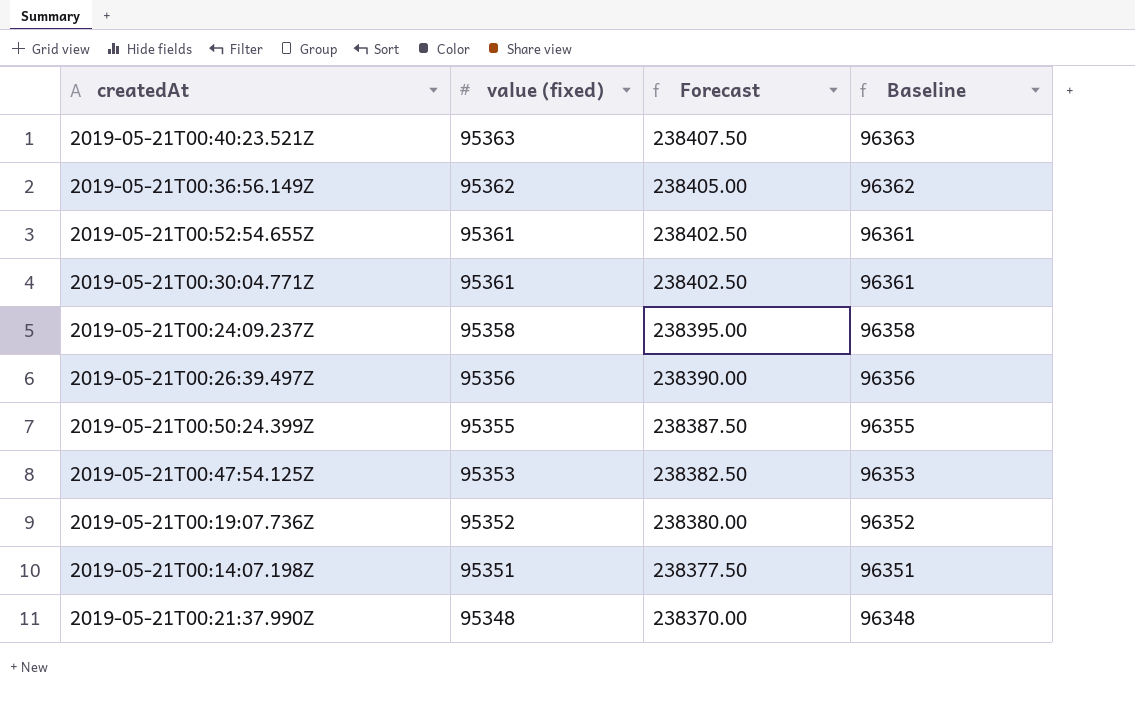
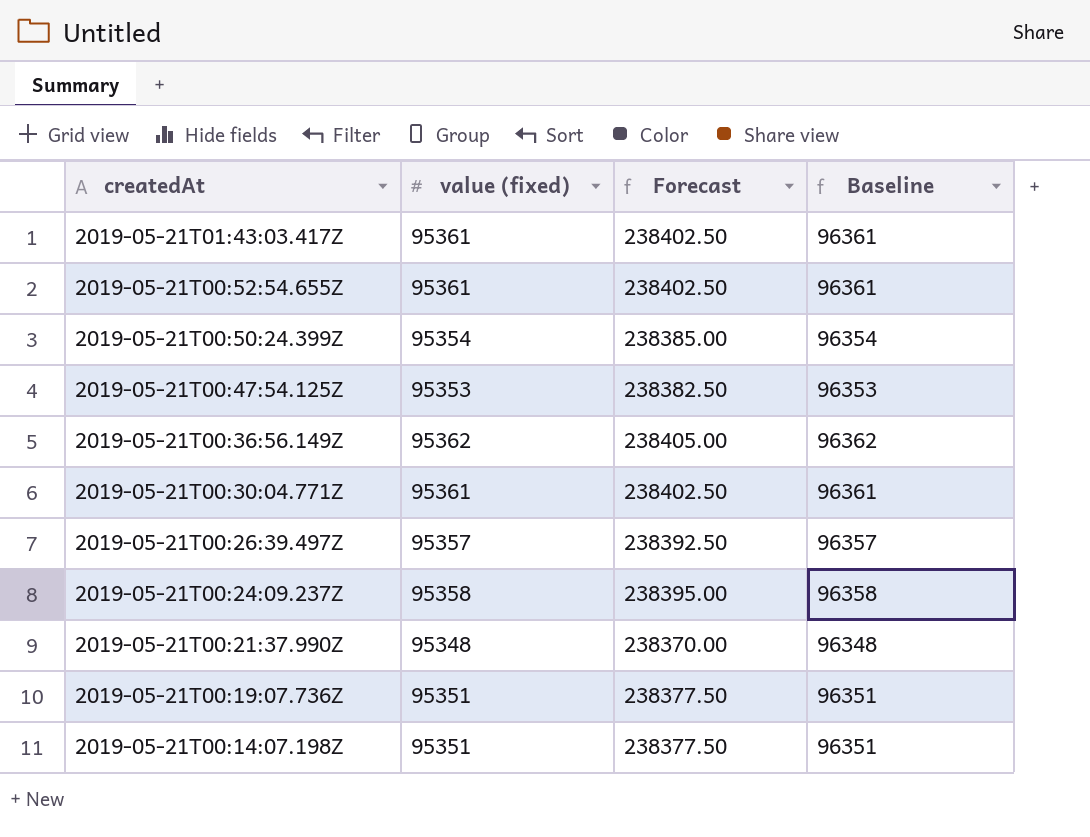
row order: value (fixed) descending -> createdAt descending
row 2019-05-21T00:40:23.521Z: 95363 | 238407.50 | 96363 -> none
row 2019-05-21T01:43:03.417Z: none -> 95361 | 238402.50 | 96361
2019-05-21T00:50:24.399Z | value (fixed): 95355 -> 95354
2019-05-21T00:50:24.399Z | Forecast: 238387.50 -> 238385.00
2019-05-21T00:50:24.399Z | Baseline: 96355 -> 96354
2019-05-21T00:26:39.497Z | value (fixed): 95356 -> 95357
2019-05-21T00:26:39.497Z | Forecast: 238390.00 -> 238392.50
2019-05-21T00:26:39.497Z | Baseline: 96356 -> 96357
2019-05-21T00:19:07.736Z | value (fixed): 95352 -> 95351
2019-05-21T00:19:07.736Z | Forecast: 238380.00 -> 238377.50
2019-05-21T00:19:07.736Z | Baseline: 96352 -> 96351

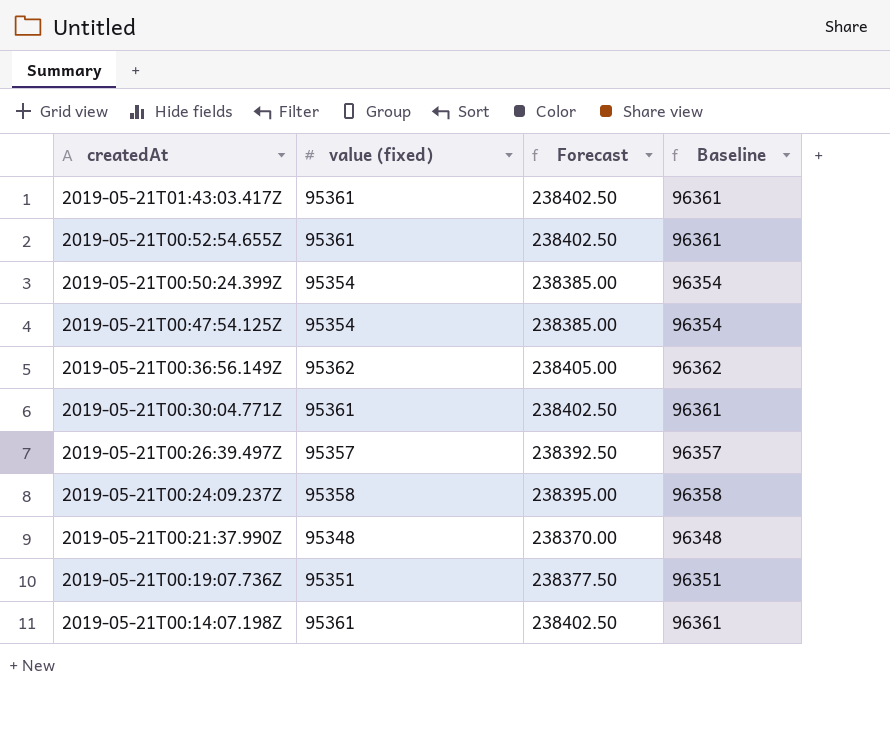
2019-05-21T00:47:54.125Z | value (fixed): 95353 -> 95354
2019-05-21T00:47:54.125Z | Forecast: 238382.50 -> 238385.00
2019-05-21T00:47:54.125Z | Baseline: 96353 -> 96354
2019-05-21T00:14:07.198Z | value (fixed): 95351 -> 95361
2019-05-21T00:14:07.198Z | Forecast: 238377.50 -> 238402.50
2019-05-21T00:14:07.198Z | Baseline: 96351 -> 96361

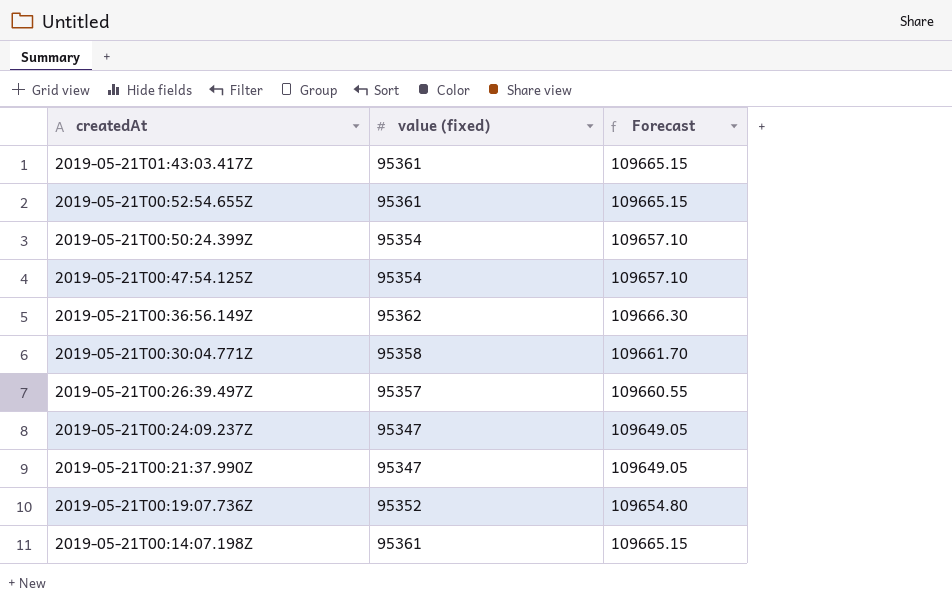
column Baseline | formula: [value (fixed)] + 1000 -> none
column Forecast | formula: [value (fixed)] * 2.5 -> [value (fixed)] * 1.15
2019-05-21T00:30:04.771Z | value (fixed): 95361 -> 95358
2019-05-21T00:24:09.237Z | value (fixed): 95358 -> 95347
2019-05-21T00:21:37.990Z | value (fixed): 95348 -> 95347
2019-05-21T00:19:07.736Z | value (fixed): 95351 -> 95352

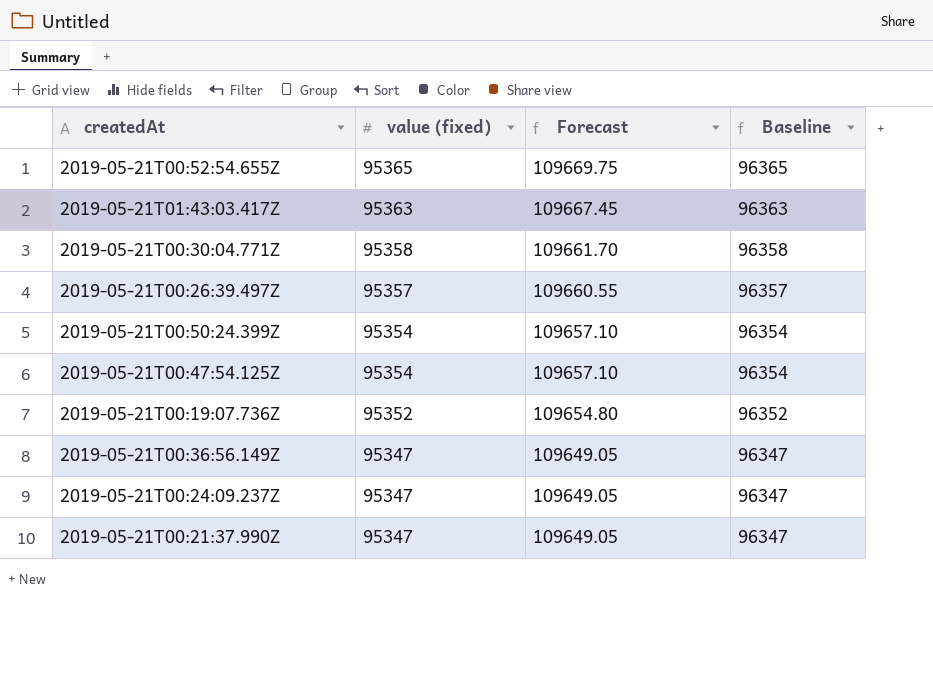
row order: createdAt descending -> value (fixed) descending
column Baseline | formula: none -> [value (fixed)] + 1000
row 2019-05-21T00:14:07.198Z: 95361 | 109665.15 -> none
2019-05-21T00:52:54.655Z | value (fixed): 95361 -> 95365
2019-05-21T00:52:54.655Z | Forecast: 109665.15 -> 109669.75
2019-05-21T01:43:03.417Z | value (fixed): 95361 -> 95363
2019-05-21T01:43:03.417Z | Forecast: 109665.15 -> 109667.45
2019-05-21T00:36:56.149Z | value (fixed): 95362 -> 95347
2019-05-21T00:36:56.149Z | Forecast: 109666.30 -> 109649.05

